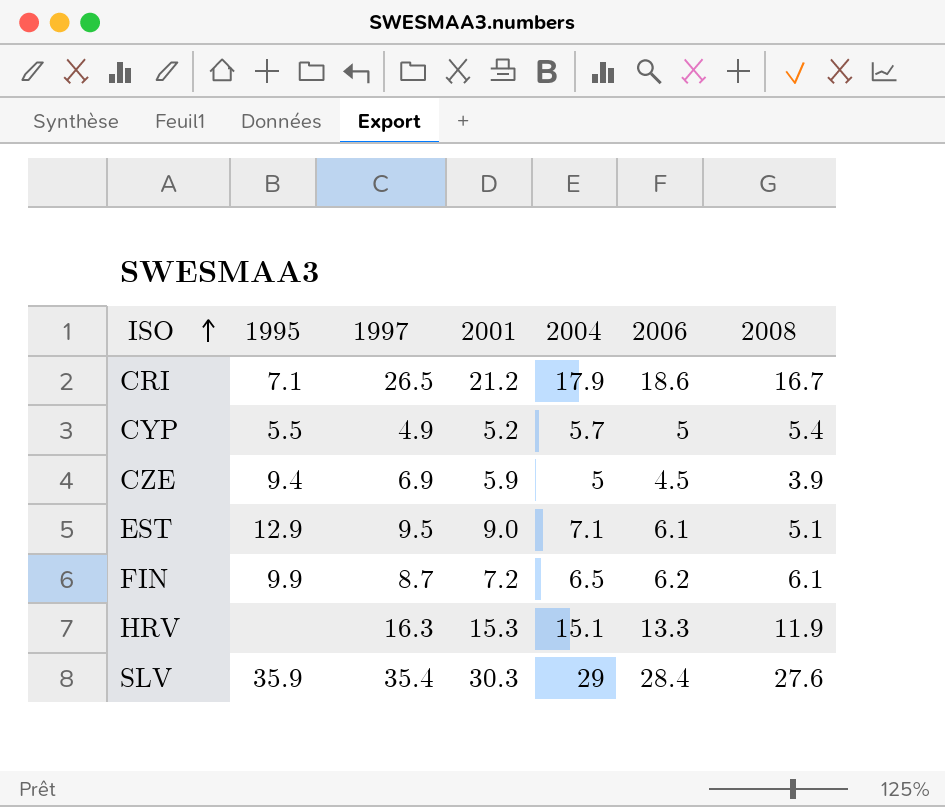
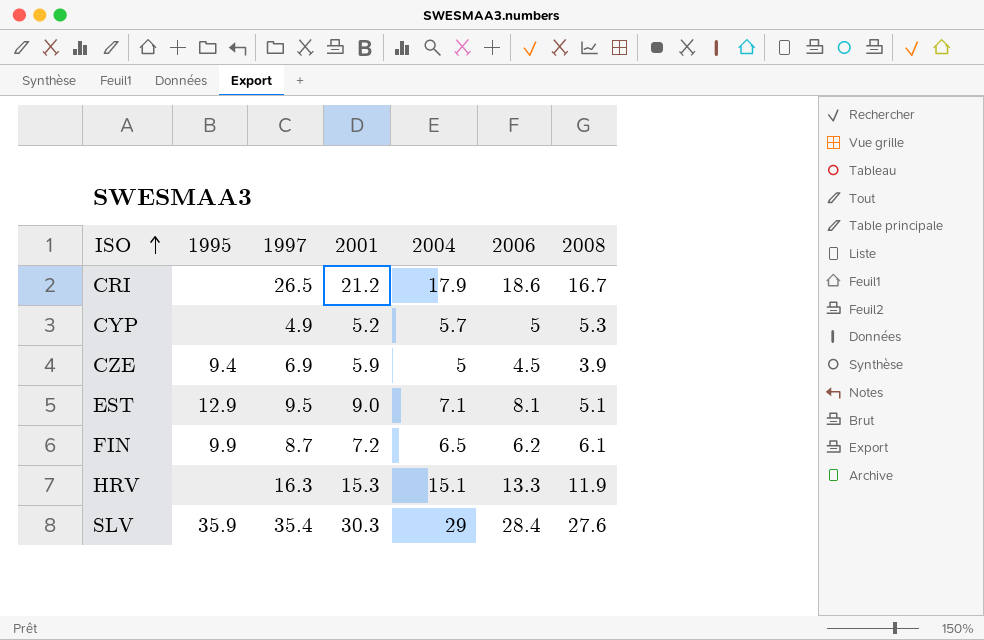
CRI | 1995: 7.1 -> none
CYP | 1995: 5.5 -> none
CYP | 2008: 5.4 -> 5.3
EST | 2006: 6.1 -> 8.1

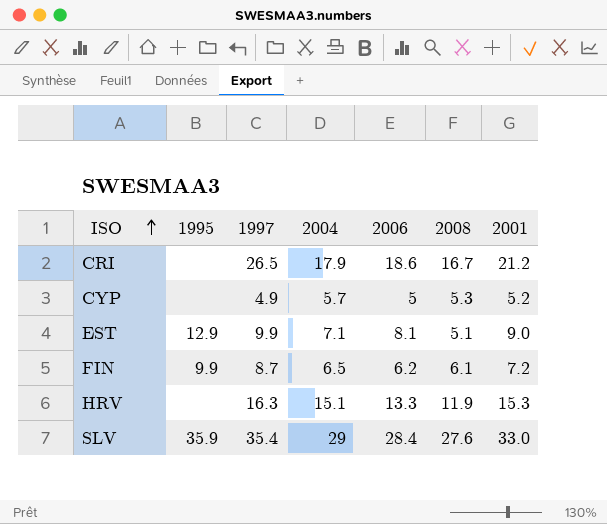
column 2001 | position: 4 -> 7
row CZE: 9.4 | 6.9 | 5.9 | 5 | 4.5 | 3.9 -> none
EST | 1997: 9.5 -> 9.9
SLV | 2001: 30.3 -> 33.0

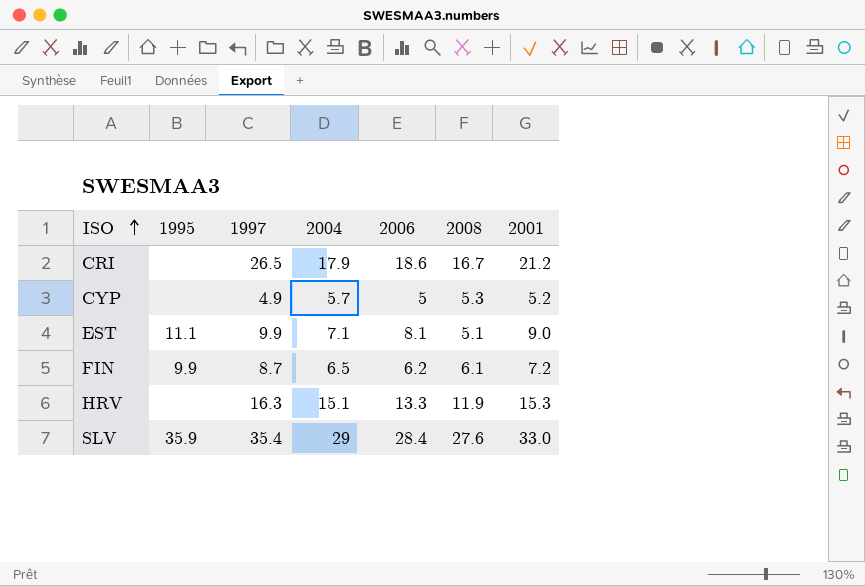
EST | 1995: 12.9 -> 11.1

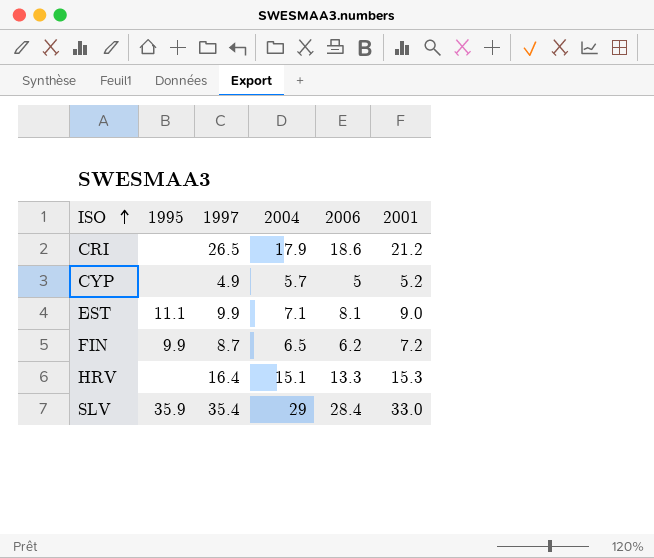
column 2008 | position: 6 -> none
HRV | 1997: 16.3 -> 16.4

